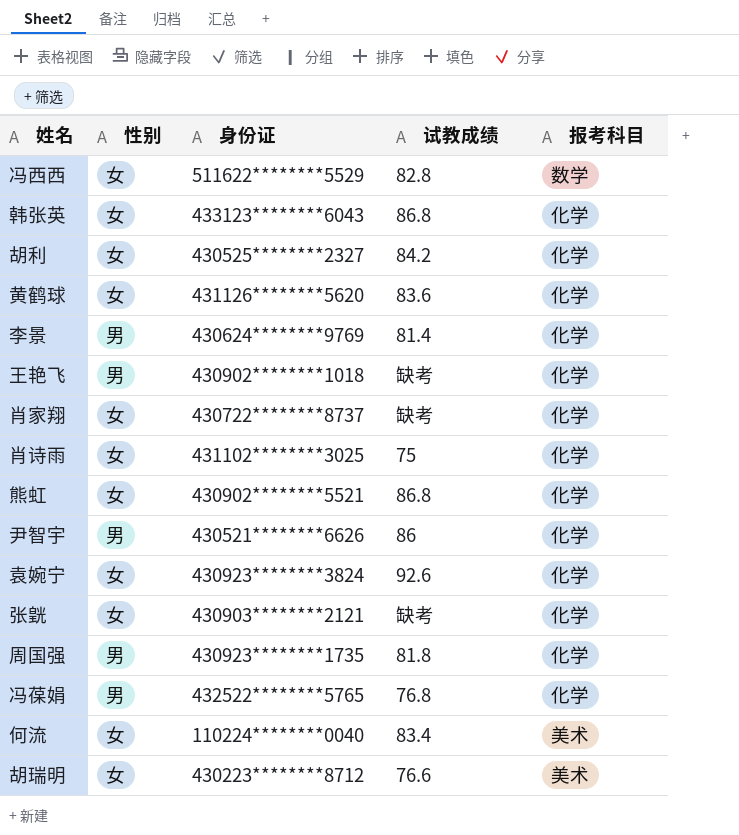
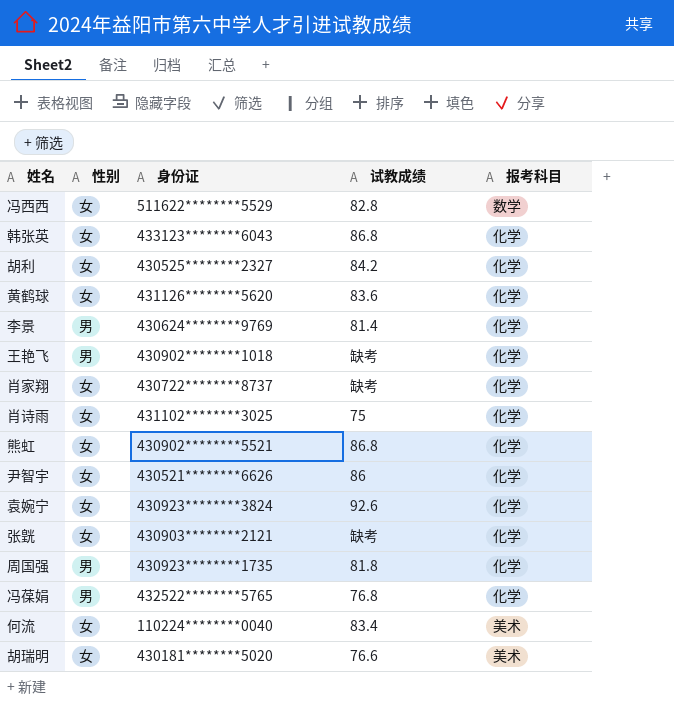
尹智宇 | 性别: 男 -> 女
胡瑞明 | 身份证: 430223********8712 -> 430181********5020

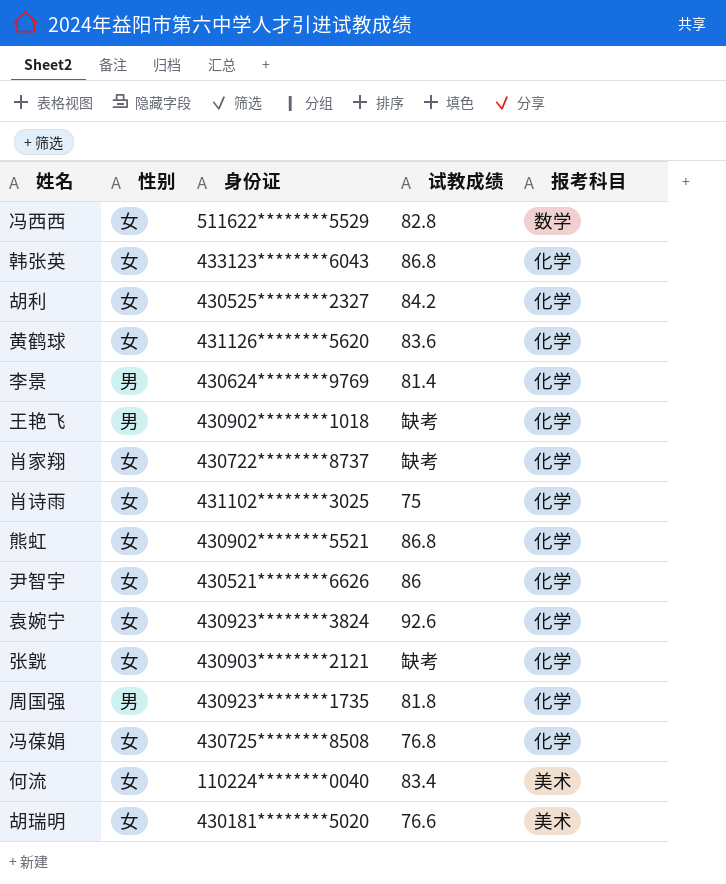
冯葆娟 | 性别: 男 -> 女
冯葆娟 | 身份证: 432522********5765 -> 430725********8508

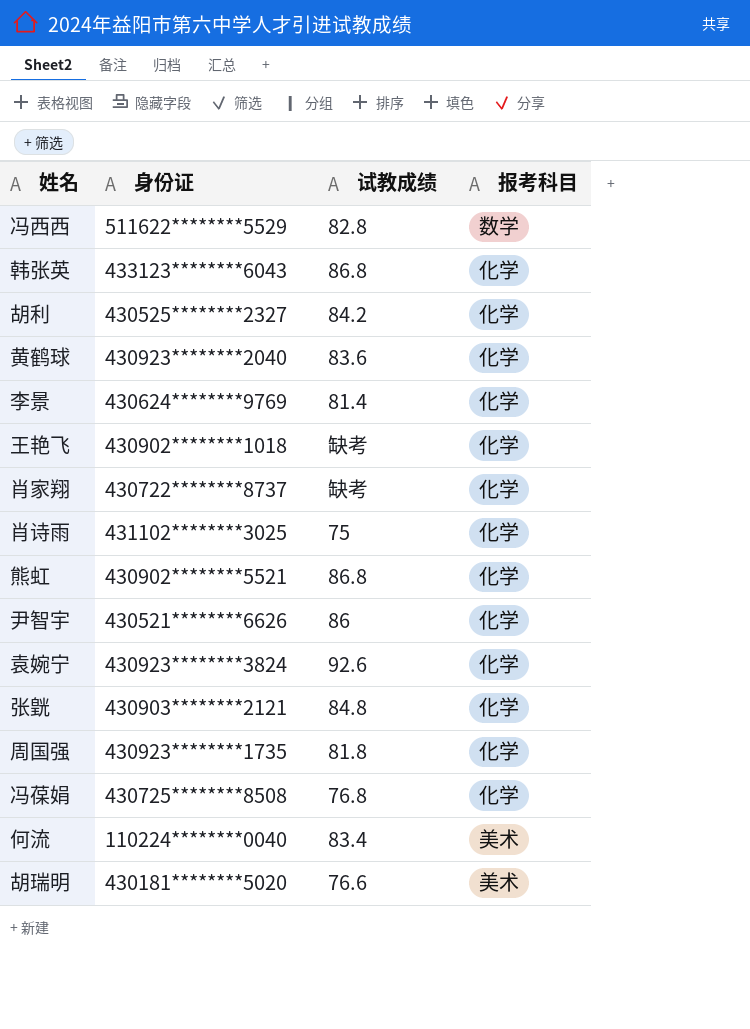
column 性别 | position: 2 -> none
黄鹤球 | 身份证: 431126********5620 -> 430923********2040
张皝 | 试教成绩: 缺考 -> 84.8

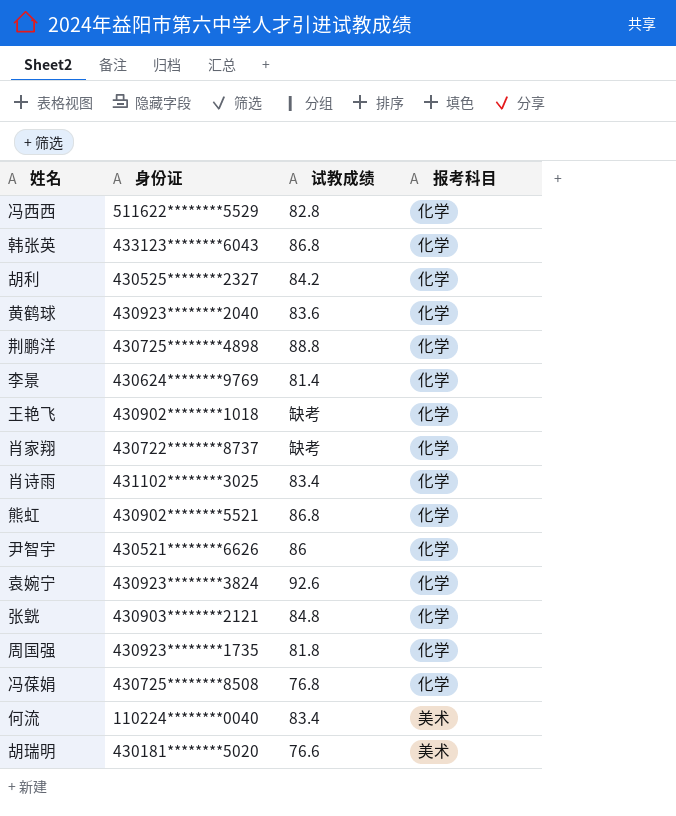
冯西西 | 报考科目: 数学 -> 化学
row 荆鹏洋: none -> 430725********4898 | 88.8 | 化学
肖诗雨 | 试教成绩: 75 -> 83.4

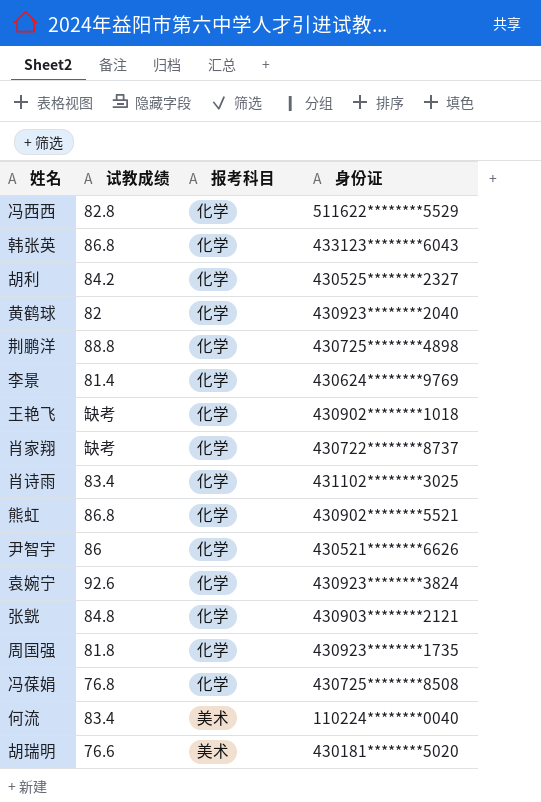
column 身份证 | position: 2 -> 4
黄鹤球 | 试教成绩: 83.6 -> 82

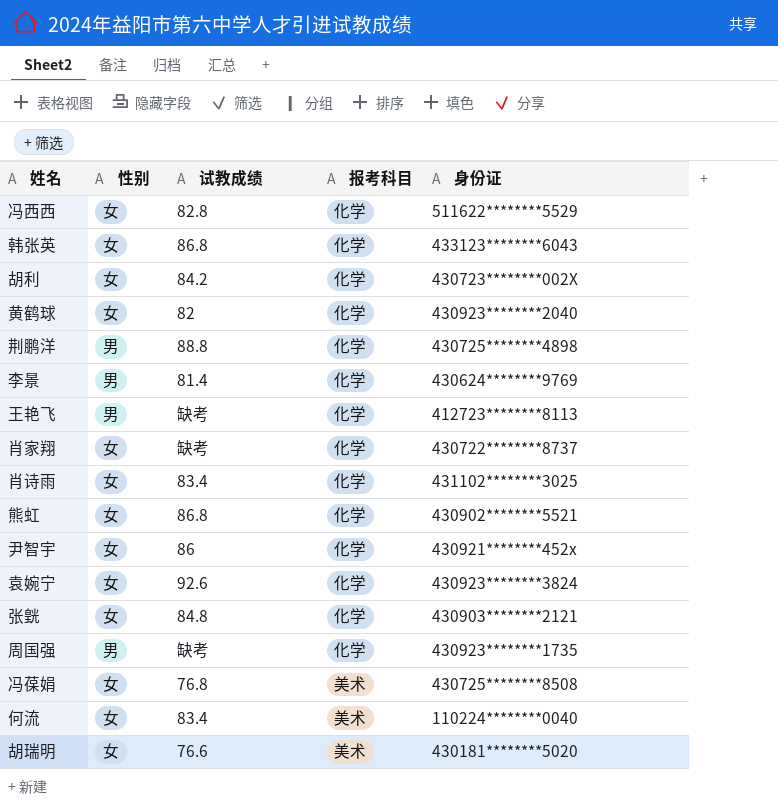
column 性别 | position: none -> 2
胡利 | 身份证: 430525********2327 -> 430723********002X
王艳飞 | 身份证: 430902********1018 -> 412723********8113
尹智宇 | 身份证: 430521********6626 -> 430921********452x
周国强 | 试教成绩: 81.8 -> 缺考
冯葆娟 | 报考科目: 化学 -> 美术

